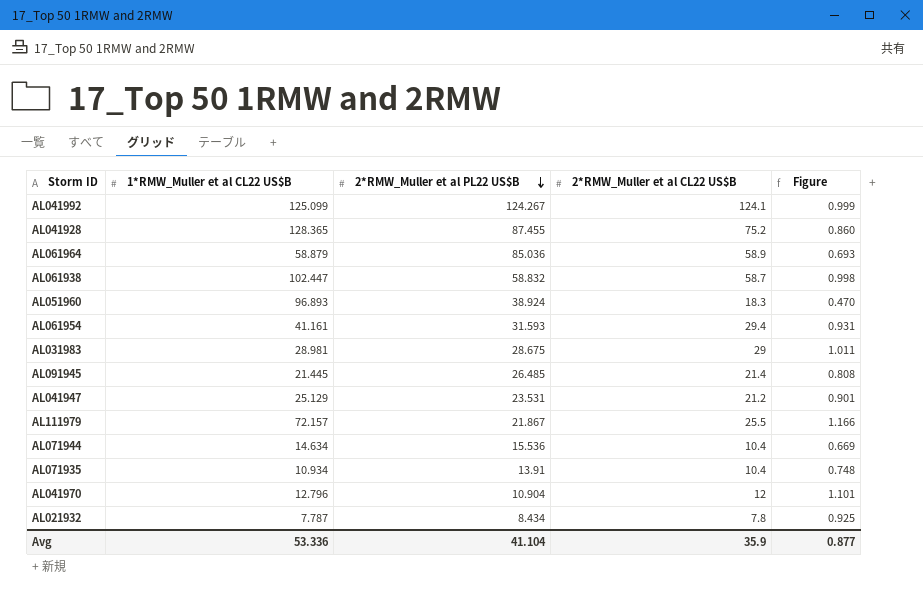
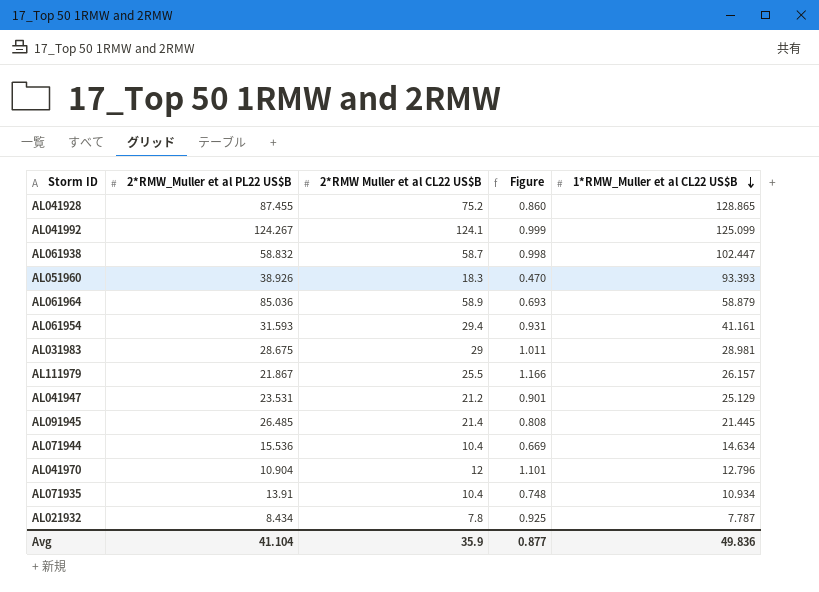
row order: 2*RMW_Muller et al PL22 US$B descending -> 1*RMW_Muller et al CL22 US$B descending
column name: 2*RMW_Muller et al CL22 US$B -> 2*RMW Muller et al CL22 US$B
column 1*RMW_Muller et al CL22 US$B | position: 2 -> 5
AL041928 | 1*RMW_Muller et al CL22 US$B: 128.365 -> 128.865
AL051960 | 2*RMW_Muller et al PL22 US$B: 38.924 -> 38.926
AL051960 | 1*RMW_Muller et al CL22 US$B: 96.893 -> 93.393
AL111979 | 1*RMW_Muller et al CL22 US$B: 72.157 -> 26.157
Avg | 1*RMW_Muller et al CL22 US$B: 53.336 -> 49.836

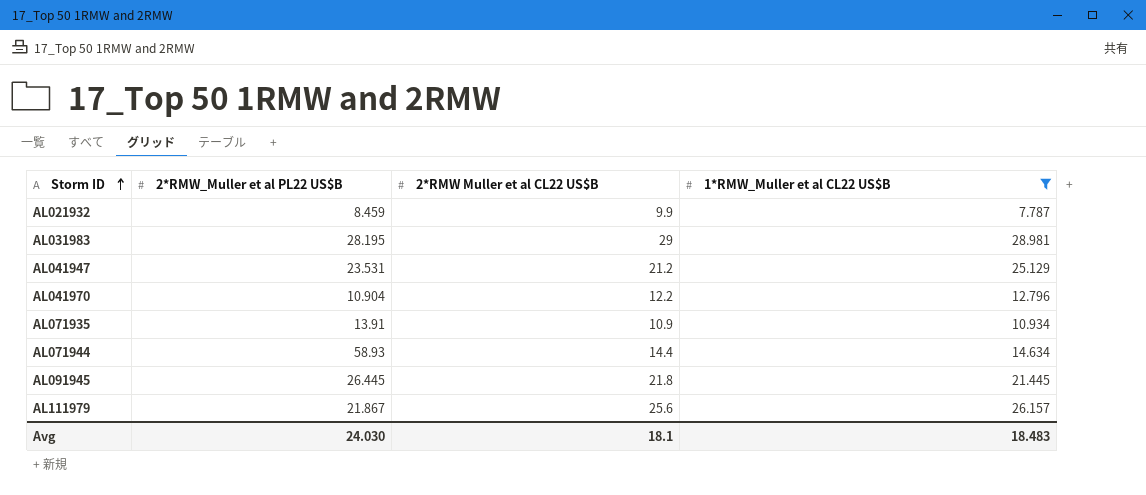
filter: none -> 1*RMW_Muller et al CL22 US$B <= 28.981
row order: 1*RMW_Muller et al CL22 US$B descending -> Storm ID ascending
column Figure | formula: [2*RMW Muller et al CL22 US$B] / [2*RMW_Muller et al PL22 US$B] -> none
AL021932 | 2*RMW_Muller et al PL22 US$B: 8.434 -> 8.459
AL021932 | 2*RMW Muller et al CL22 US$B: 7.8 -> 9.9
AL031983 | 2*RMW_Muller et al PL22 US$B: 28.675 -> 28.195
AL041970 | 2*RMW Muller et al CL22 US$B: 12 -> 12.2
AL071935 | 2*RMW Muller et al CL22 US$B: 10.4 -> 10.9
AL071944 | 2*RMW_Muller et al PL22 US$B: 15.536 -> 58.93
AL071944 | 2*RMW Muller et al CL22 US$B: 10.4 -> 14.4
AL091945 | 2*RMW_Muller et al PL22 US$B: 26.485 -> 26.445
AL091945 | 2*RMW Muller et al CL22 US$B: 21.4 -> 21.8
AL111979 | 2*RMW Muller et al CL22 US$B: 25.5 -> 25.6
Avg | 2*RMW_Muller et al PL22 US$B: 41.104 -> 24.030
Avg | 2*RMW Muller et al CL22 US$B: 35.9 -> 18.1
Avg | 1*RMW_Muller et al CL22 US$B: 49.836 -> 18.483

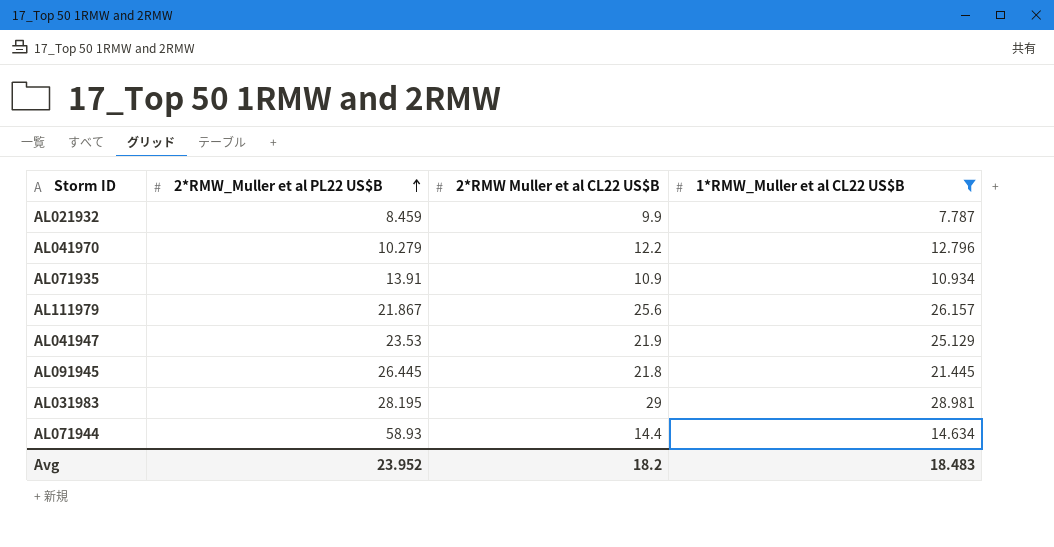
row order: Storm ID ascending -> 2*RMW_Muller et al PL22 US$B ascending
AL041970 | 2*RMW_Muller et al PL22 US$B: 10.904 -> 10.279
AL041947 | 2*RMW_Muller et al PL22 US$B: 23.531 -> 23.53
AL041947 | 2*RMW Muller et al CL22 US$B: 21.2 -> 21.9
Avg | 2*RMW_Muller et al PL22 US$B: 24.030 -> 23.952
Avg | 2*RMW Muller et al CL22 US$B: 18.1 -> 18.2

